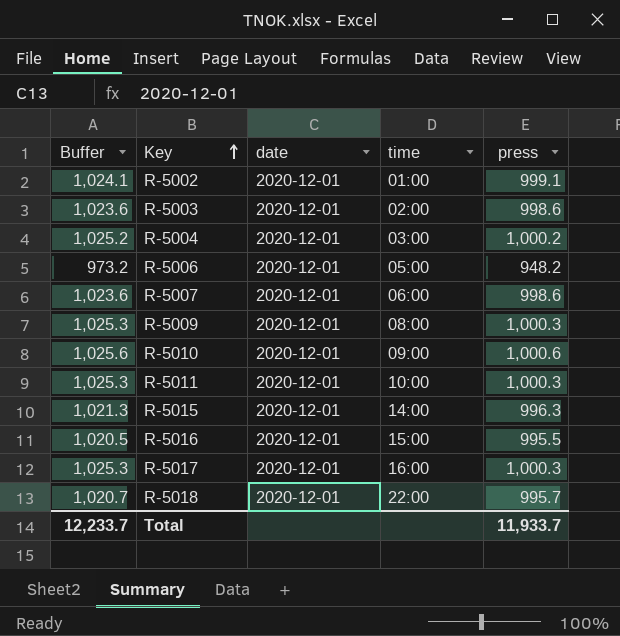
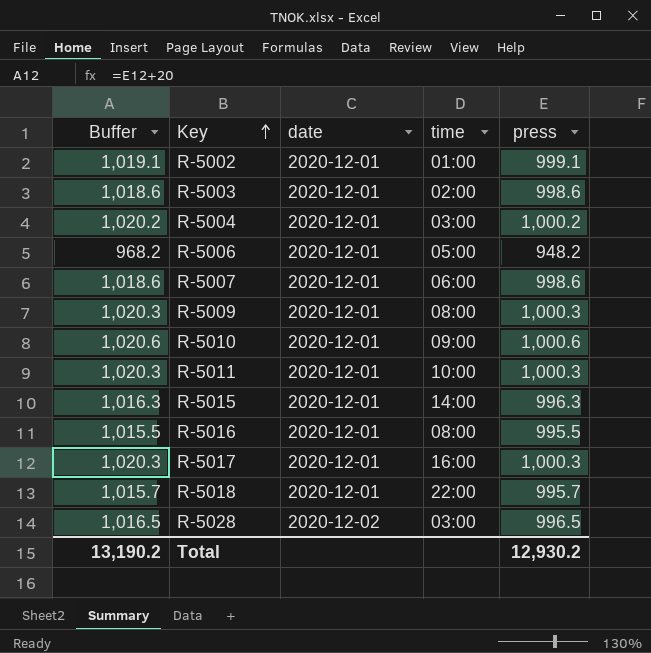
column Buffer | formula: [press] + 25 -> [press] + 20
R-5016 | time: 15:00 -> 08:00
row R-5028: none -> 1,016.5 | 2020-12-02 | 03:00 | 996.5
Total | Buffer: 12,233.7 -> 13,190.2
Total | press: 11,933.7 -> 12,930.2

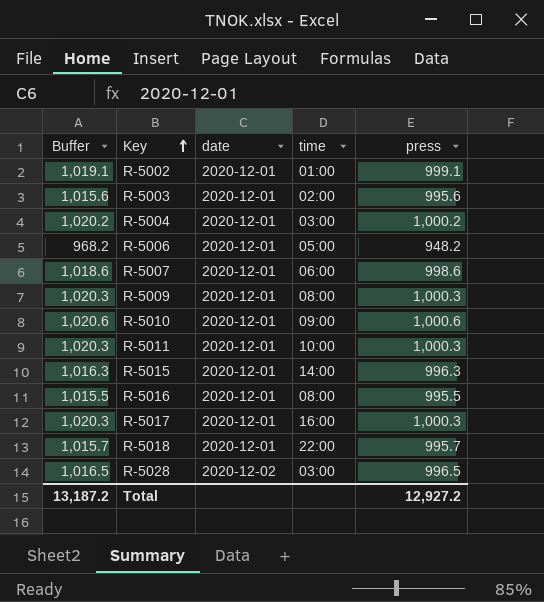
R-5003 | Buffer: 1,018.6 -> 1,015.6
R-5003 | press: 998.6 -> 995.6
Total | Buffer: 13,190.2 -> 13,187.2
Total | press: 12,930.2 -> 12,927.2

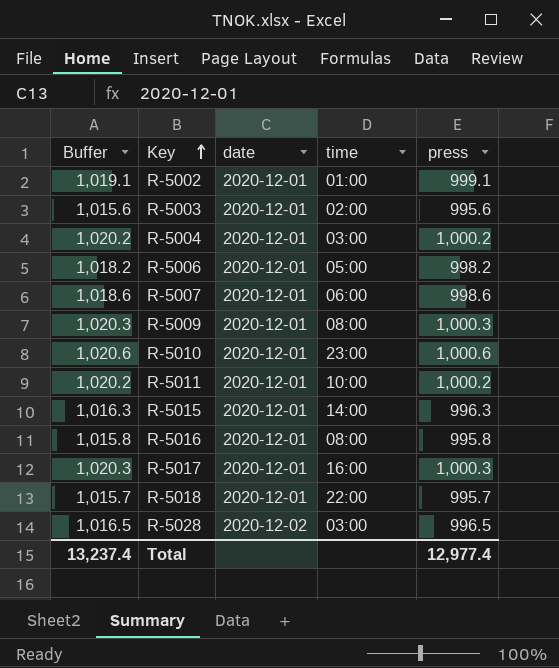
R-5006 | Buffer: 968.2 -> 1,018.2
R-5006 | press: 948.2 -> 998.2
R-5010 | time: 09:00 -> 23:00
R-5011 | Buffer: 1,020.3 -> 1,020.2
R-5011 | press: 1,000.3 -> 1,000.2
R-5016 | Buffer: 1,015.5 -> 1,015.8
R-5016 | press: 995.5 -> 995.8
Total | Buffer: 13,187.2 -> 13,237.4
Total | press: 12,927.2 -> 12,977.4

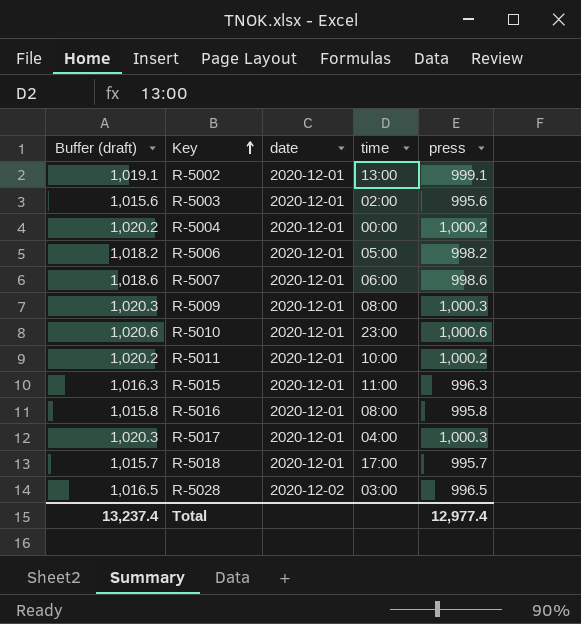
column name: Buffer -> Buffer (draft)
R-5002 | time: 01:00 -> 13:00
R-5004 | time: 03:00 -> 00:00
R-5015 | time: 14:00 -> 11:00
R-5017 | time: 16:00 -> 04:00
R-5018 | time: 22:00 -> 17:00

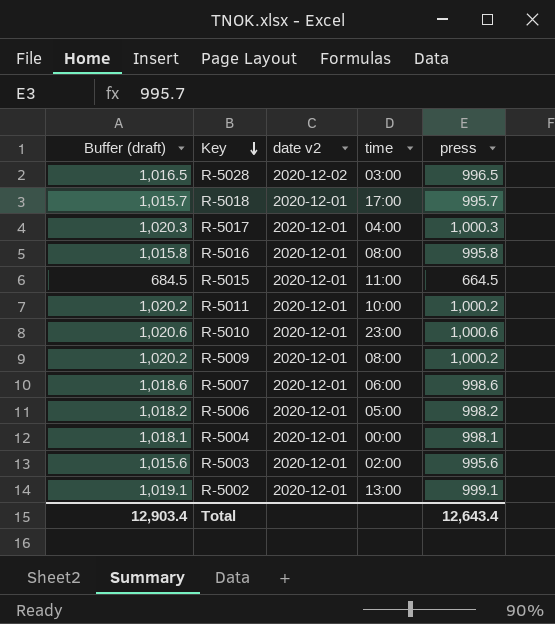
row order: Key ascending -> Key descending
column name: date -> date v2
R-5015 | Buffer (draft): 1,016.3 -> 684.5
R-5015 | press: 996.3 -> 664.5
R-5009 | Buffer (draft): 1,020.3 -> 1,020.2
R-5009 | press: 1,000.3 -> 1,000.2
R-5004 | Buffer (draft): 1,020.2 -> 1,018.1
R-5004 | press: 1,000.2 -> 998.1
Total | Buffer (draft): 13,237.4 -> 12,903.4
Total | press: 12,977.4 -> 12,643.4

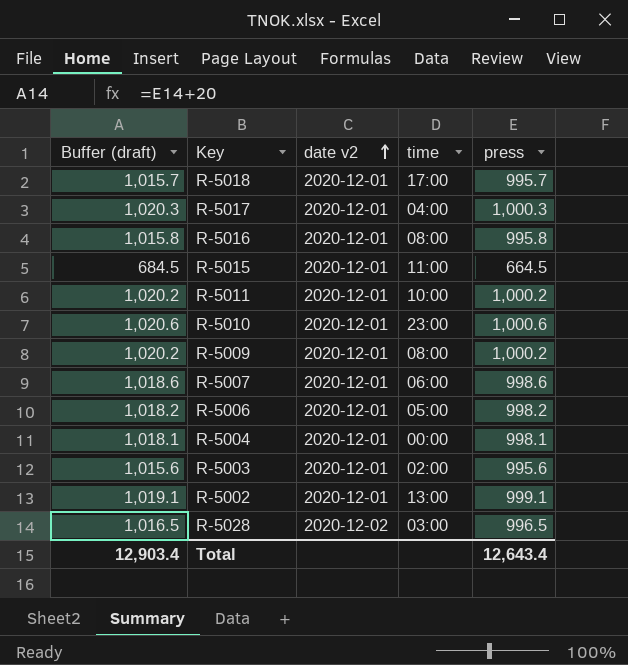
row order: Key descending -> date v2 ascending

